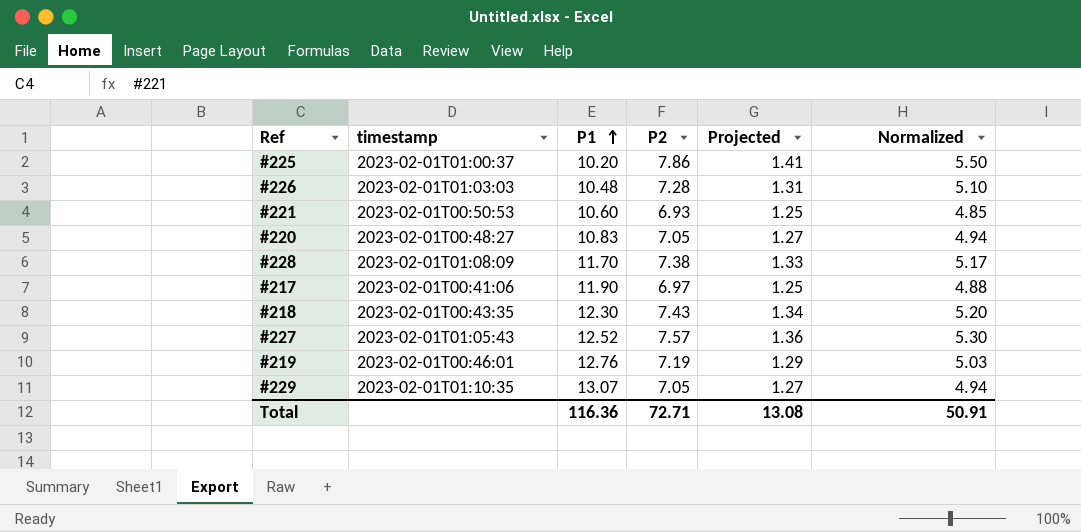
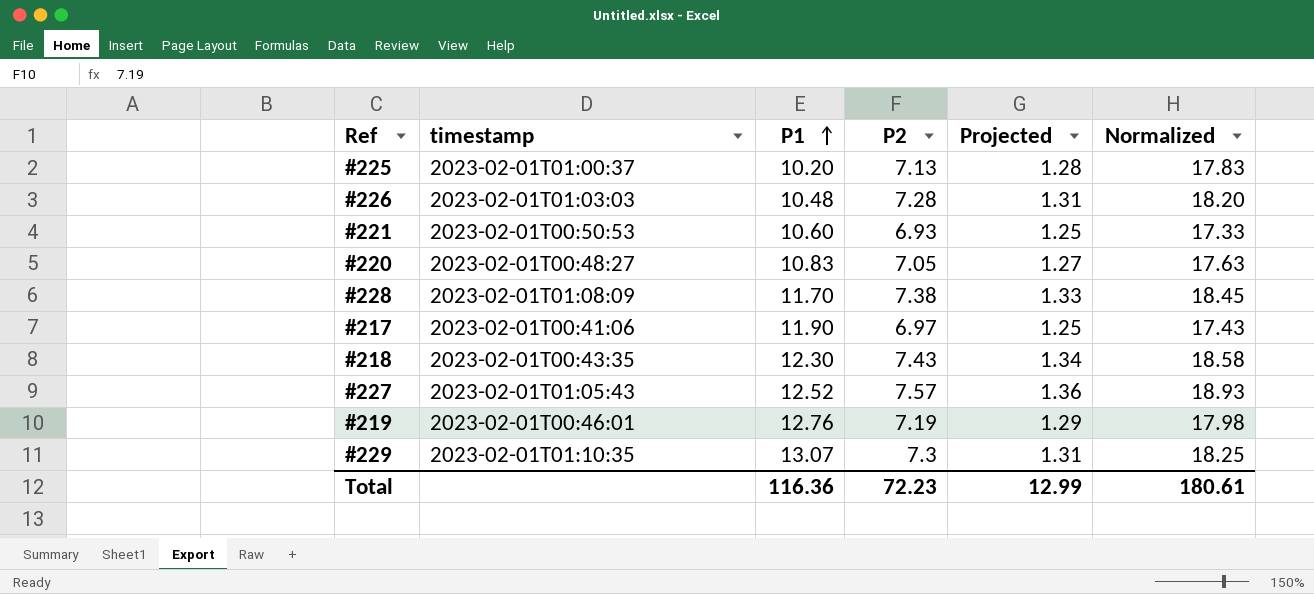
column Normalized | formula: [P2] * 0.7 -> [P2] * 2.5
#225 | P2: 7.86 -> 7.13
#225 | Projected: 1.41 -> 1.28
#229 | P2: 7.05 -> 7.3
#229 | Projected: 1.27 -> 1.31
Total | P2: 72.71 -> 72.23
Total | Projected: 13.08 -> 12.99
Total | Normalized: 50.91 -> 180.61

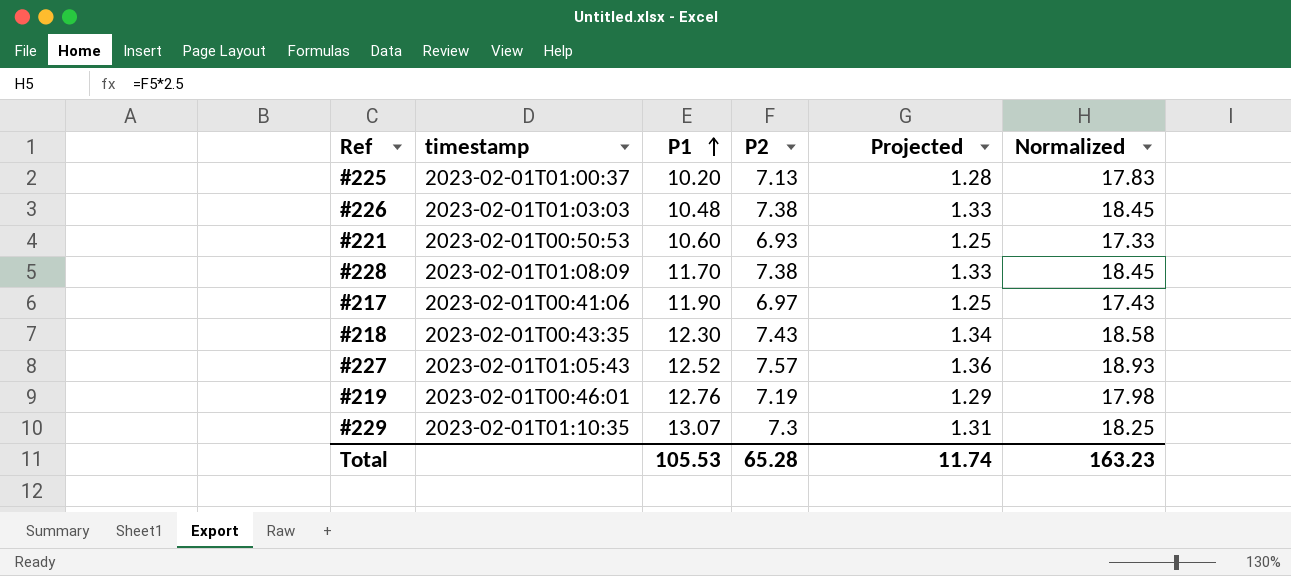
row #220: 2023-02-01T00:48:27 | 10.83 | 7.05 | 1.27 | 17.63 -> none
#226 | P2: 7.28 -> 7.38
#226 | Projected: 1.31 -> 1.33
#226 | Normalized: 18.20 -> 18.45
Total | P1: 116.36 -> 105.53
Total | P2: 72.23 -> 65.28
Total | Projected: 12.99 -> 11.74
Total | Normalized: 180.61 -> 163.23

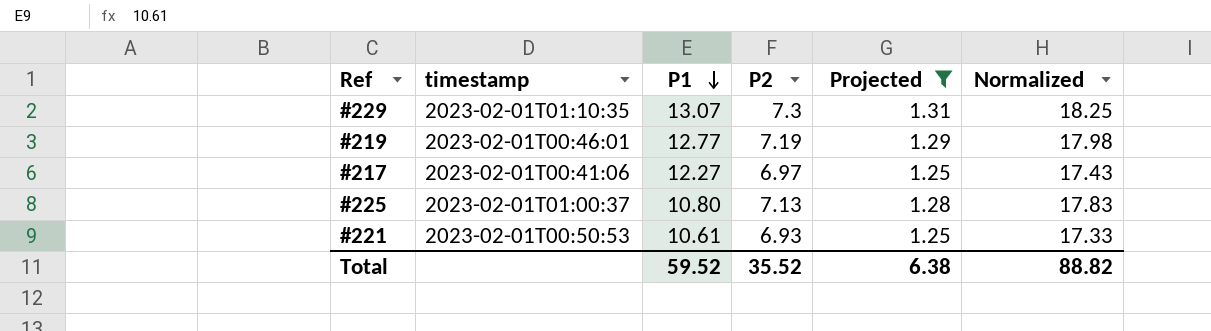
filter: none -> Projected <= 1.31
row order: P1 ascending -> P1 descending
#219 | P1: 12.76 -> 12.77
#217 | P1: 11.90 -> 12.27
#225 | P1: 10.20 -> 10.80
#221 | P1: 10.60 -> 10.61
Total | P1: 105.53 -> 59.52
Total | P2: 65.28 -> 35.52
Total | Projected: 11.74 -> 6.38
Total | Normalized: 163.23 -> 88.82

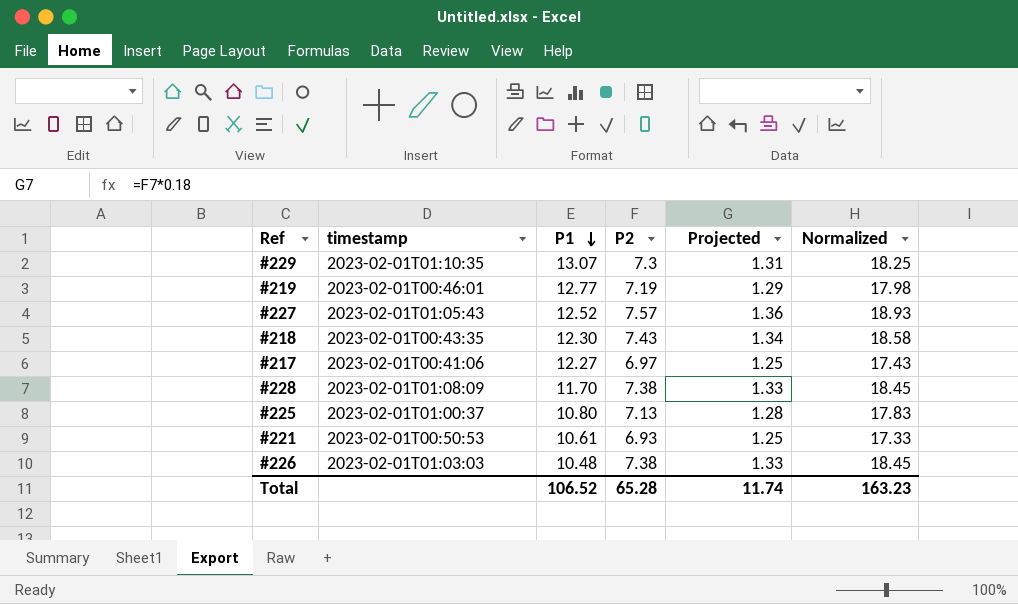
filter: Projected <= 1.31 -> none
Total | P1: 59.52 -> 106.52
Total | P2: 35.52 -> 65.28
Total | Projected: 6.38 -> 11.74
Total | Normalized: 88.82 -> 163.23

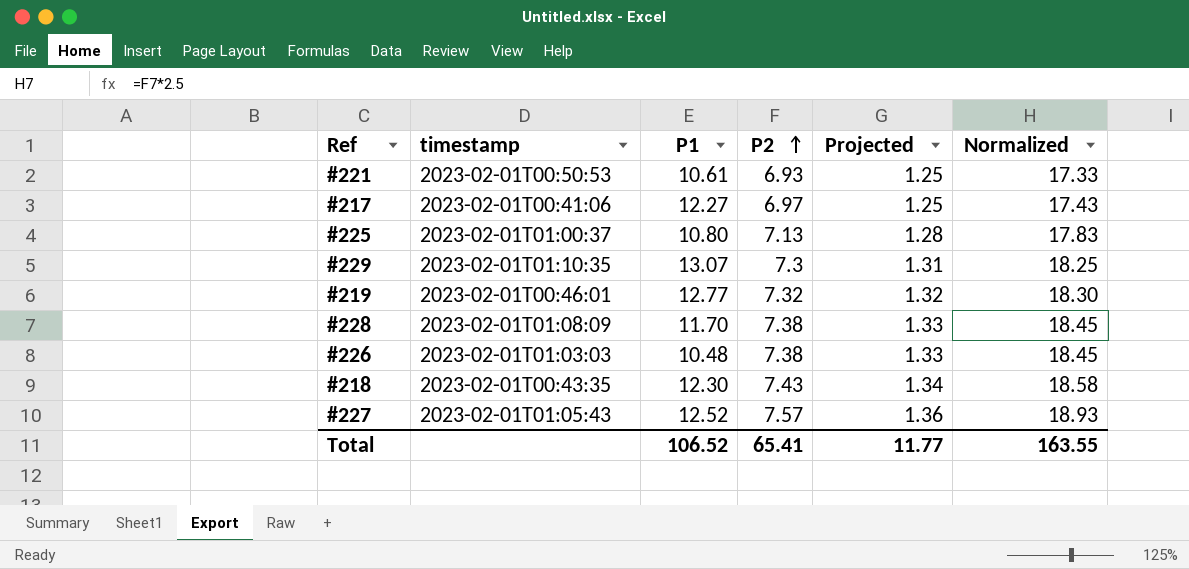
row order: P1 descending -> P2 ascending
#219 | P2: 7.19 -> 7.32
#219 | Projected: 1.29 -> 1.32
#219 | Normalized: 17.98 -> 18.30
Total | P2: 65.28 -> 65.41
Total | Projected: 11.74 -> 11.77
Total | Normalized: 163.23 -> 163.55

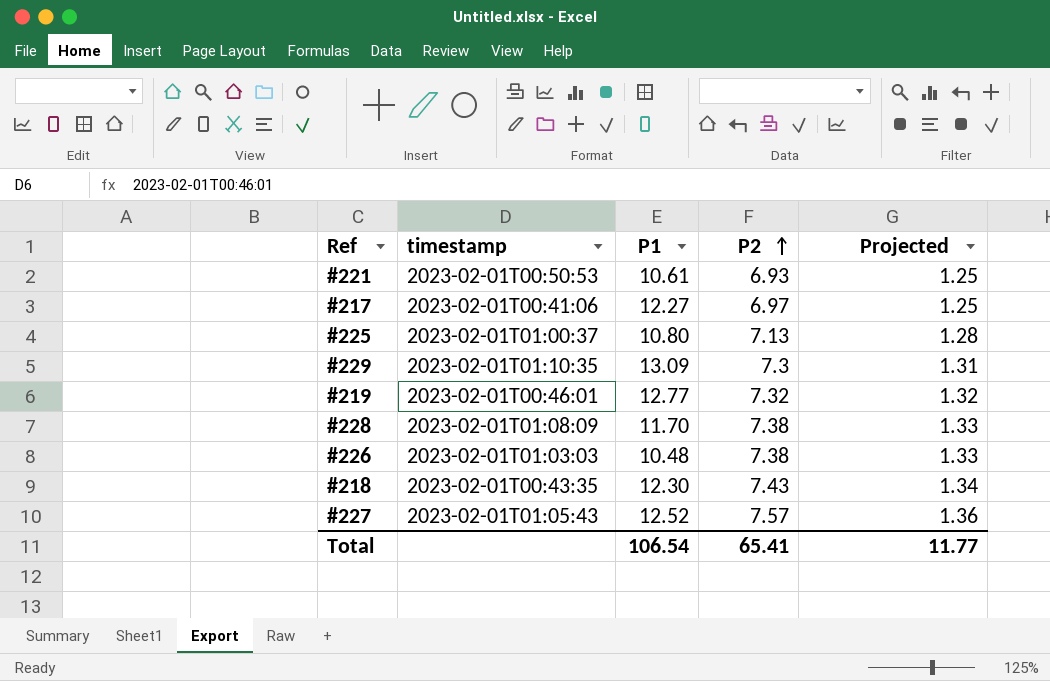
column Normalized | formula: [P2] * 2.5 -> none
#229 | P1: 13.07 -> 13.09
Total | P1: 106.52 -> 106.54

